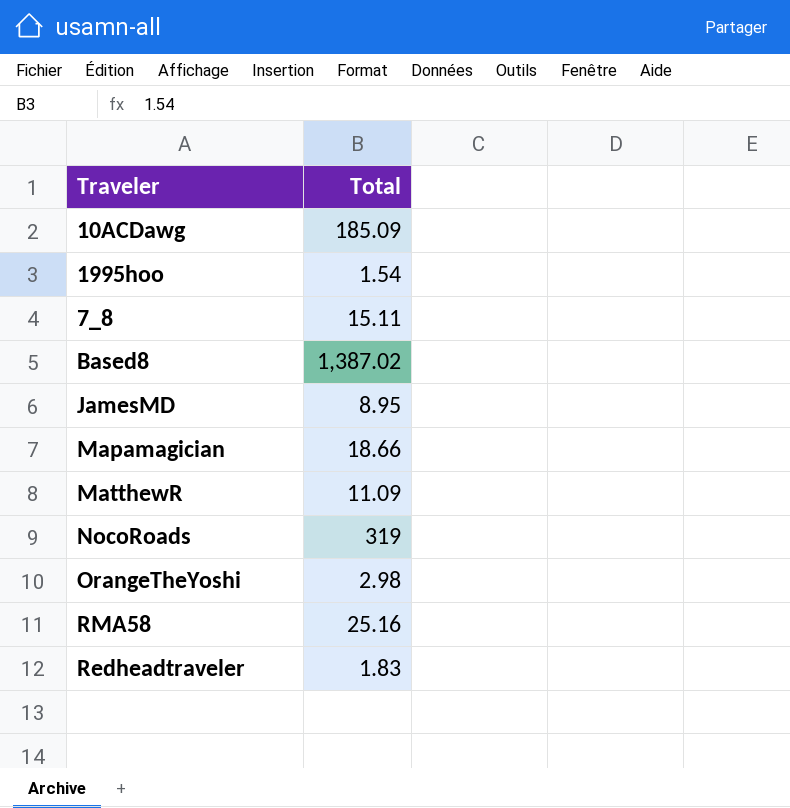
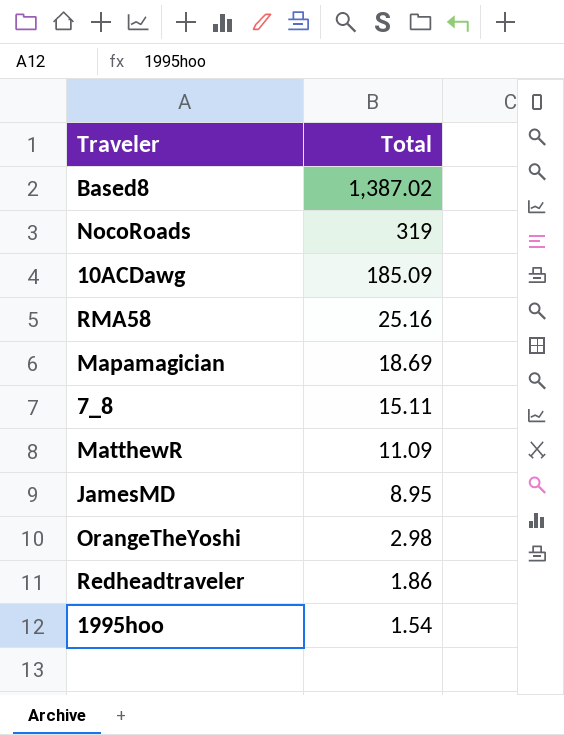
row order: none -> Total descending
Mapamagician | Total: 18.66 -> 18.69
Redheadtraveler | Total: 1.83 -> 1.86

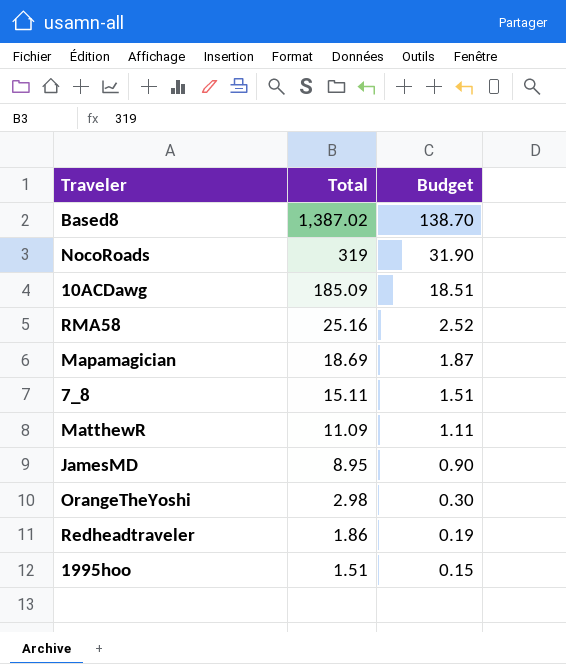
column Budget | formula: none -> [Total] * 0.1
1995hoo | Total: 1.54 -> 1.51

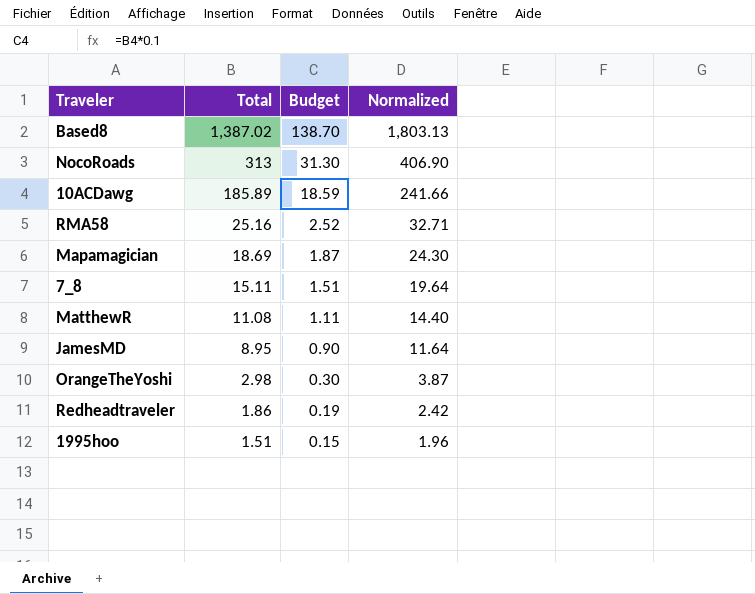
column Normalized | formula: none -> [Total] * 1.3
NocoRoads | Total: 319 -> 313
NocoRoads | Budget: 31.90 -> 31.30
10ACDawg | Total: 185.09 -> 185.89
10ACDawg | Budget: 18.51 -> 18.59
MatthewR | Total: 11.09 -> 11.08

